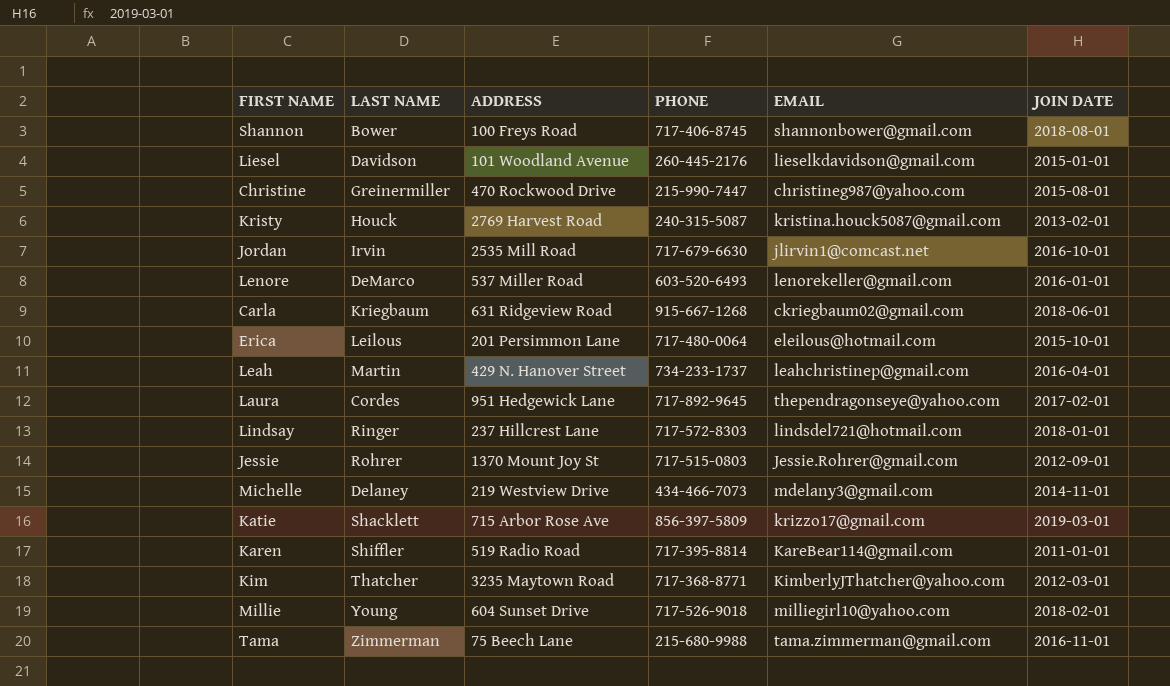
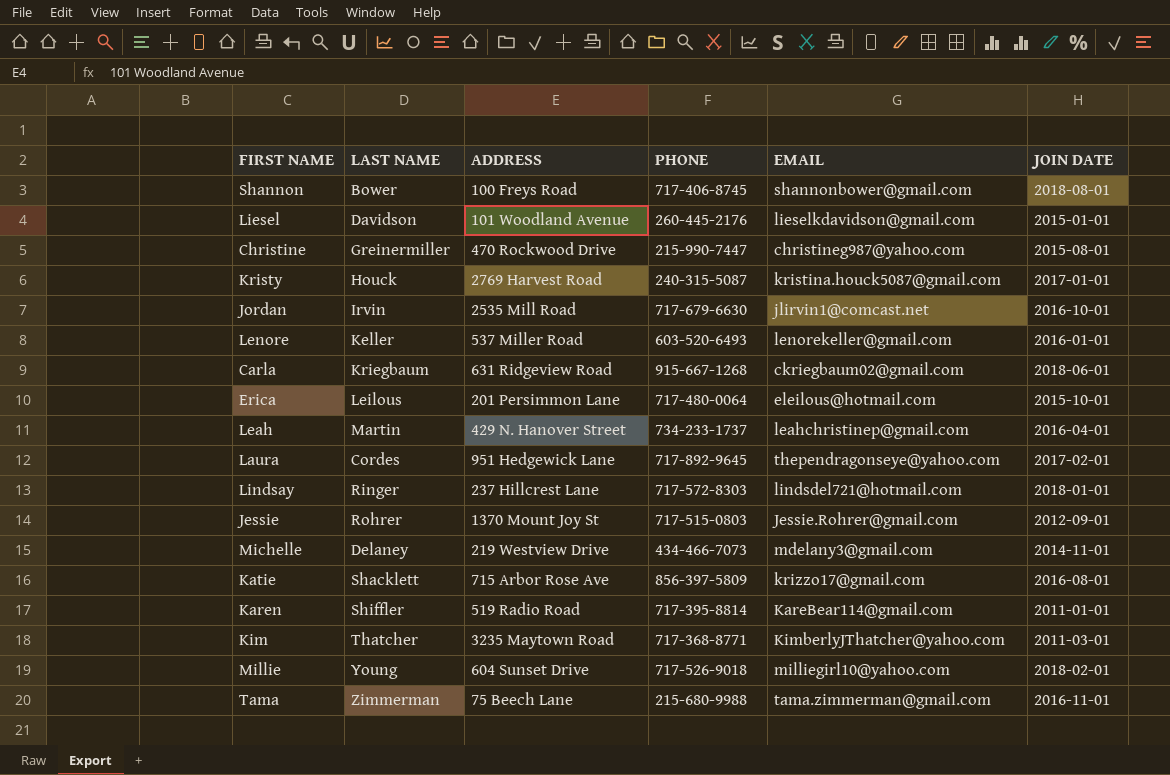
Kristy | JOIN DATE: 2013-02-01 -> 2017-01-01
Lenore | LAST NAME: DeMarco -> Keller
Katie | JOIN DATE: 2019-03-01 -> 2016-08-01
Kim | JOIN DATE: 2012-03-01 -> 2011-03-01

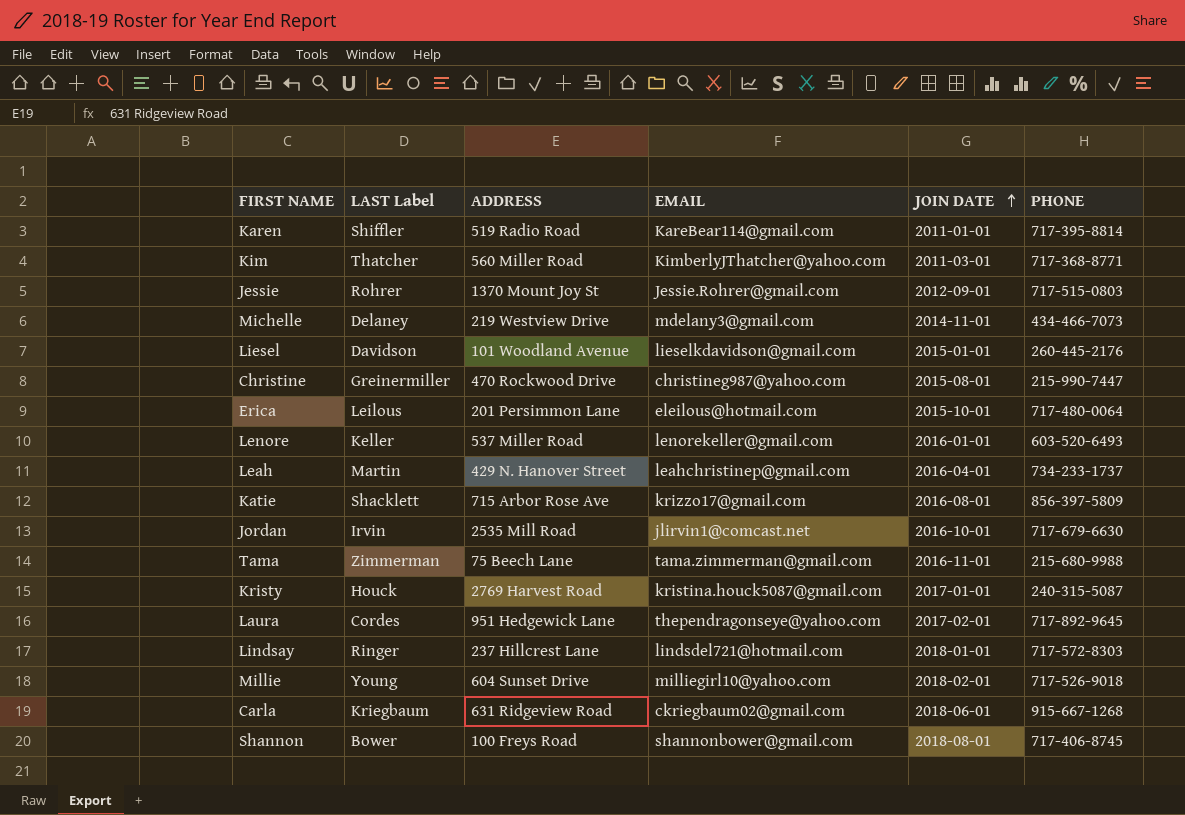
row order: none -> JOIN DATE ascending
column name: LAST NAME -> LAST Label
column PHONE | position: 4 -> 6
Kim | ADDRESS: 3235 Maytown Road -> 560 Miller Road

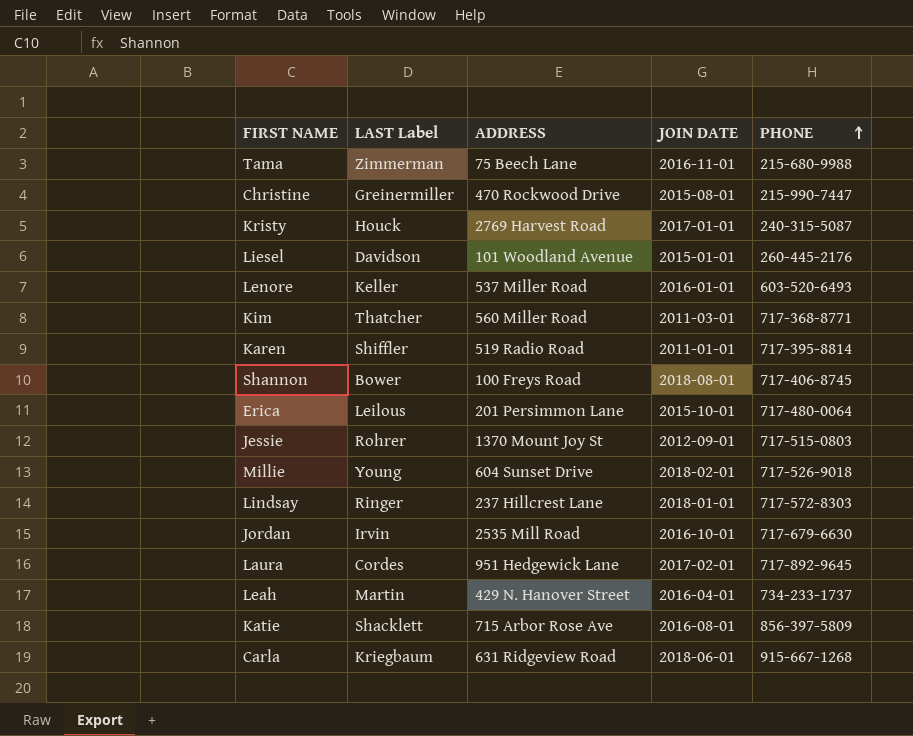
row order: JOIN DATE ascending -> PHONE ascending
column EMAIL | position: 4 -> none
row Michelle: Delaney | 219 Westview Drive | mdelany3@gmail.com | 2014-11-01 | 434-466-7073 -> none

